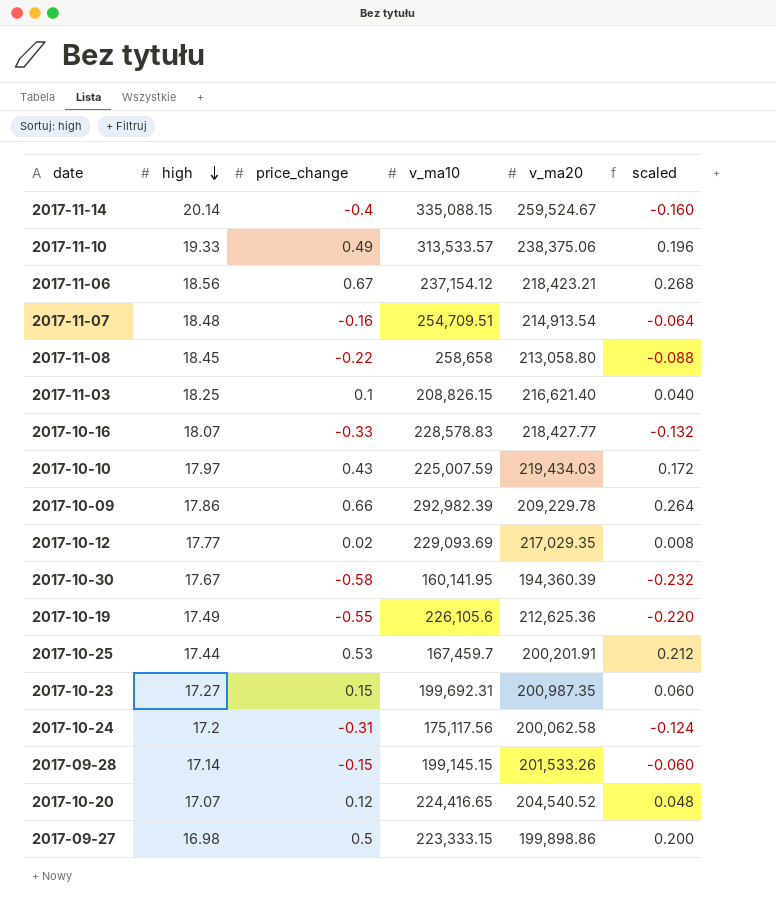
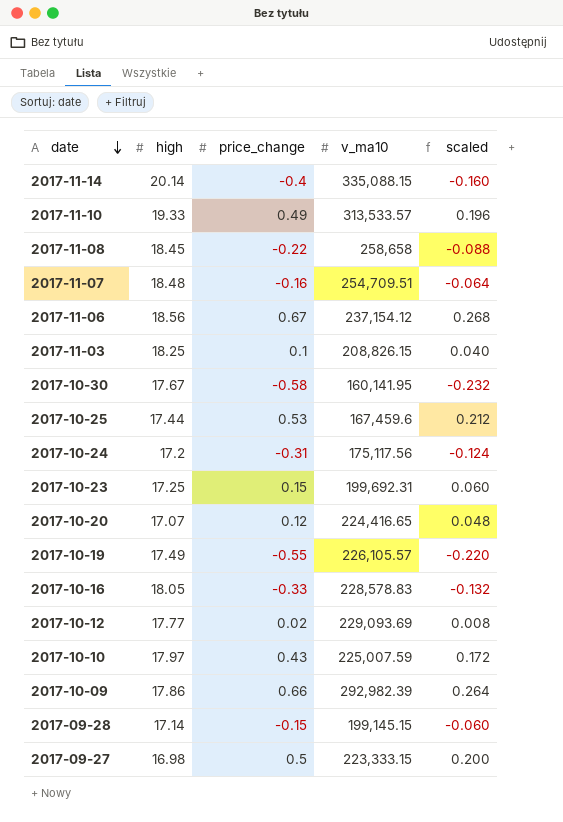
row order: high descending -> date descending
column v_ma20 | position: 5 -> none
2017-10-25 | v_ma10: 167,459.7 -> 167,459.6
2017-10-23 | high: 17.27 -> 17.25
2017-10-19 | v_ma10: 226,105.6 -> 226,105.57
2017-10-16 | high: 18.07 -> 18.05

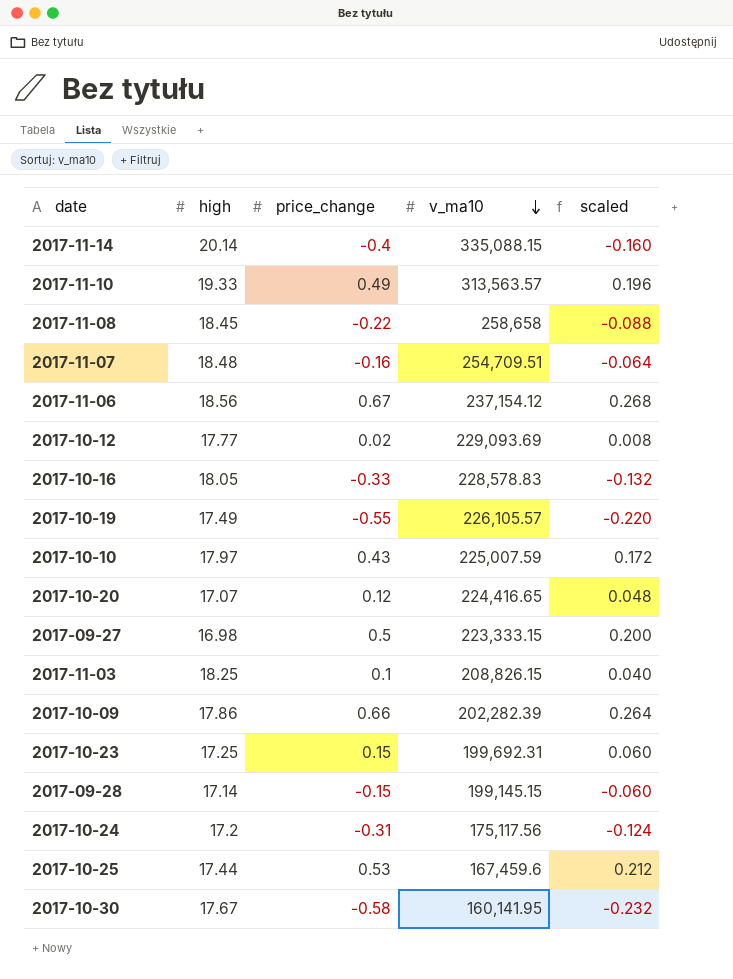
row order: date descending -> v_ma10 descending
2017-11-10 | v_ma10: 313,533.57 -> 313,563.57
2017-10-09 | v_ma10: 292,982.39 -> 202,282.39

